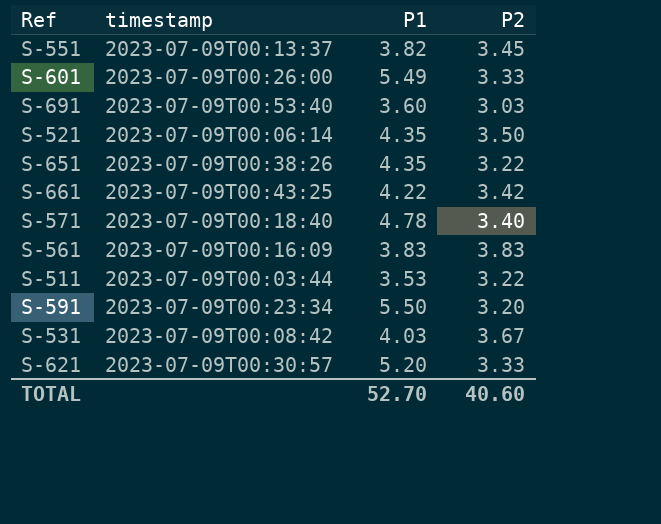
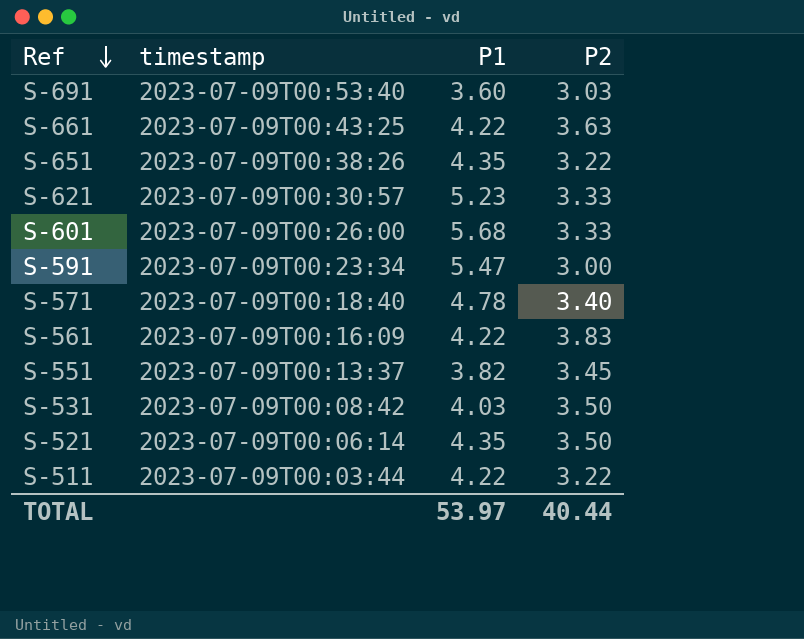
row order: none -> Ref descending
S-661 | P2: 3.42 -> 3.63
S-621 | P1: 5.20 -> 5.23
S-601 | P1: 5.49 -> 5.68
S-591 | P1: 5.50 -> 5.47
S-591 | P2: 3.20 -> 3.00
S-561 | P1: 3.83 -> 4.22
S-531 | P2: 3.67 -> 3.50
S-511 | P1: 3.53 -> 4.22
TOTAL | P1: 52.70 -> 53.97
TOTAL | P2: 40.60 -> 40.44

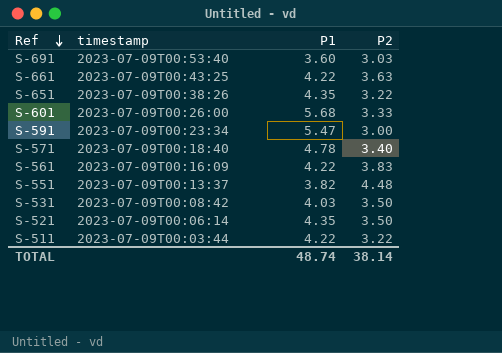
row S-621: 2023-07-09T00:30:57 | 5.23 | 3.33 -> none
S-551 | P2: 3.45 -> 4.48
TOTAL | P1: 53.97 -> 48.74
TOTAL | P2: 40.44 -> 38.14

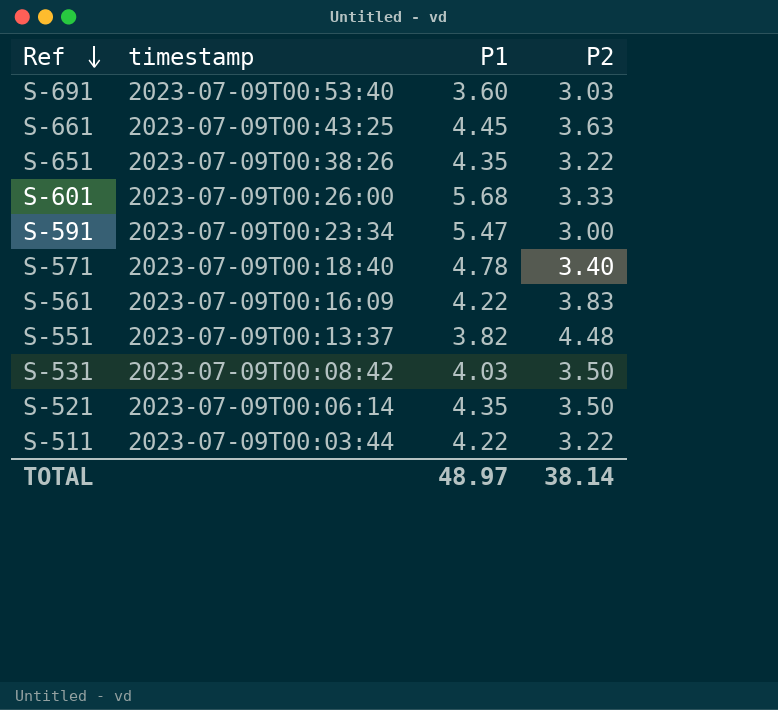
S-661 | P1: 4.22 -> 4.45
TOTAL | P1: 48.74 -> 48.97

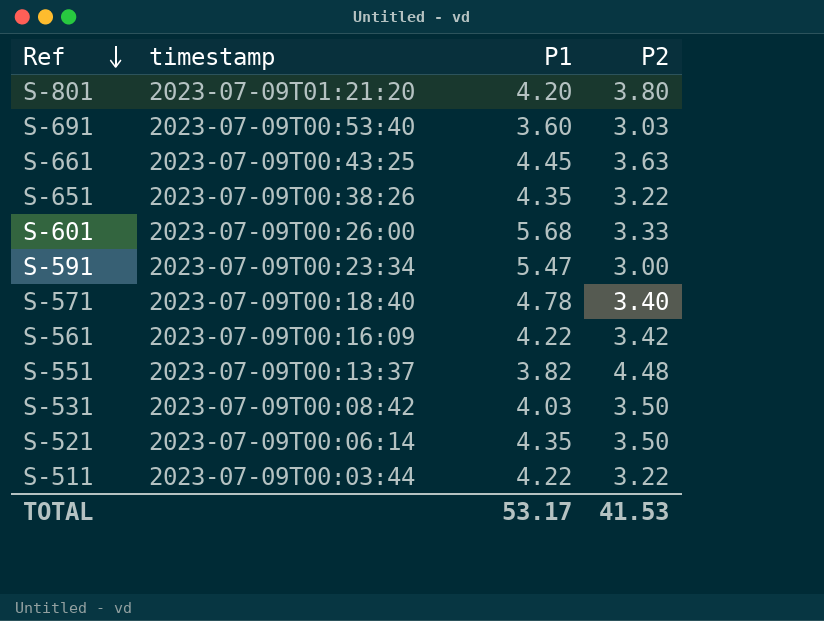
row S-801: none -> 2023-07-09T01:21:20 | 4.20 | 3.80
S-561 | P2: 3.83 -> 3.42
TOTAL | P1: 48.97 -> 53.17
TOTAL | P2: 38.14 -> 41.53

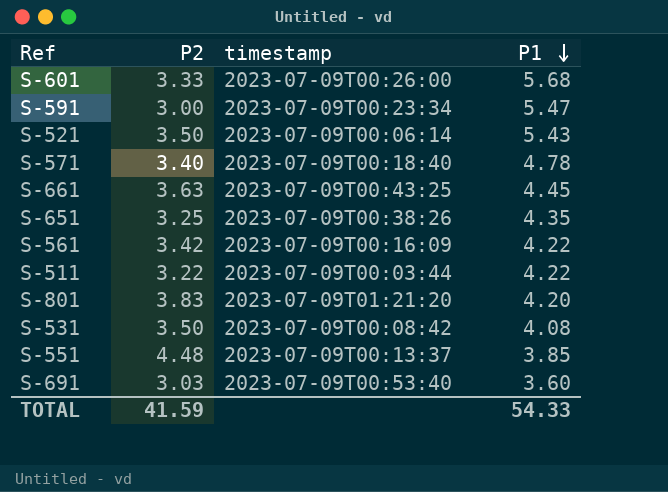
row order: Ref descending -> P1 descending
column P2 | position: 4 -> 2
S-521 | P1: 4.35 -> 5.43
S-651 | P2: 3.22 -> 3.25
S-801 | P2: 3.80 -> 3.83
S-531 | P1: 4.03 -> 4.08
S-551 | P1: 3.82 -> 3.85
TOTAL | P2: 41.53 -> 41.59
TOTAL | P1: 53.17 -> 54.33

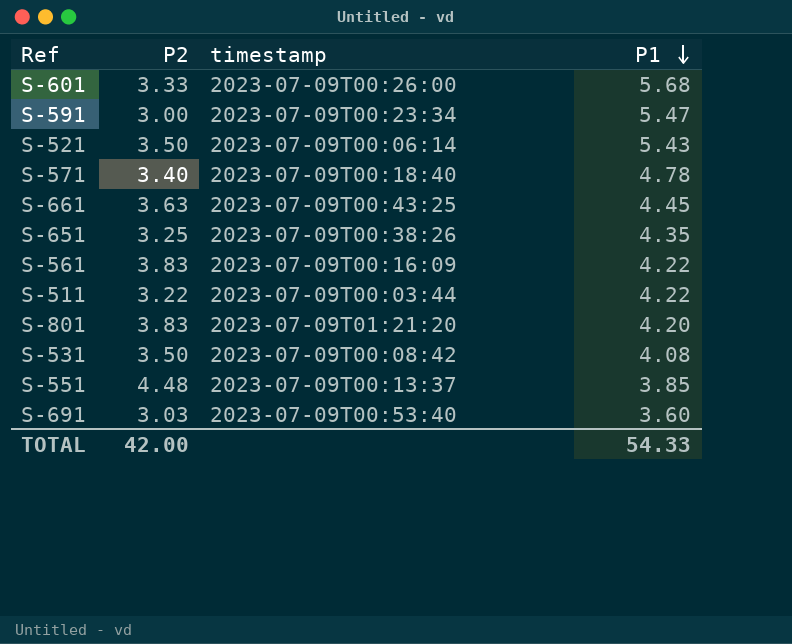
S-561 | P2: 3.42 -> 3.83
TOTAL | P2: 41.59 -> 42.00

